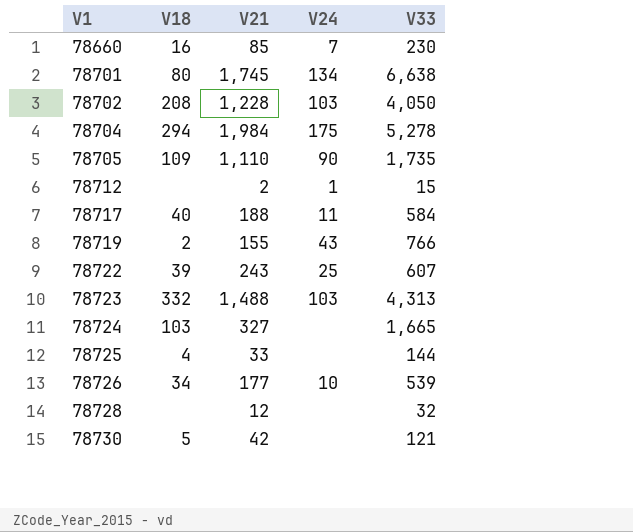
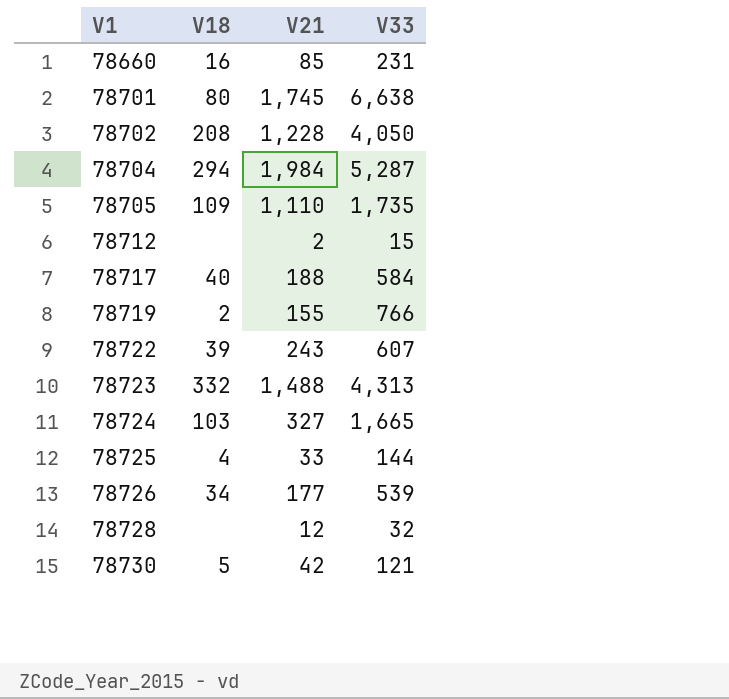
column V24 | position: 4 -> none
78660 | V33: 230 -> 231
78704 | V33: 5,278 -> 5,287

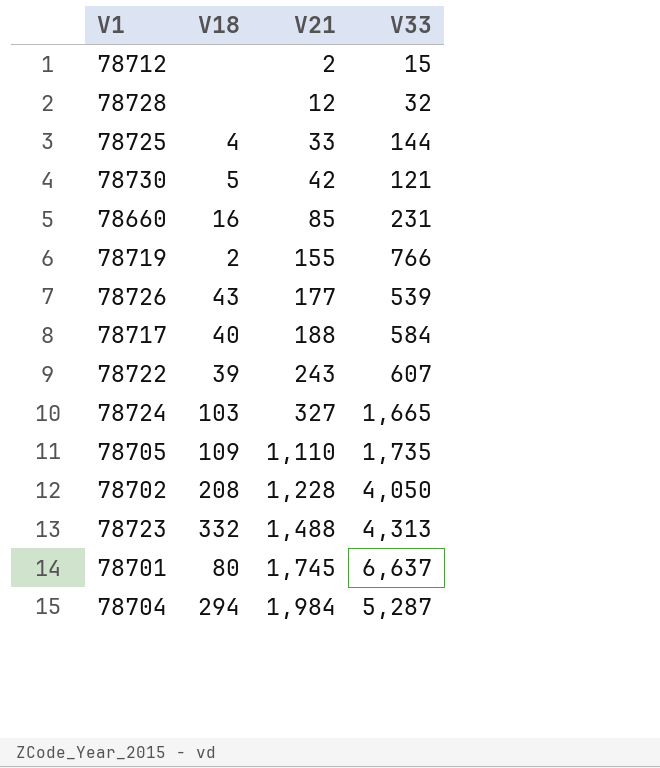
row order: V1 ascending -> V21 ascending
78726 | V18: 34 -> 43
78701 | V33: 6,638 -> 6,637

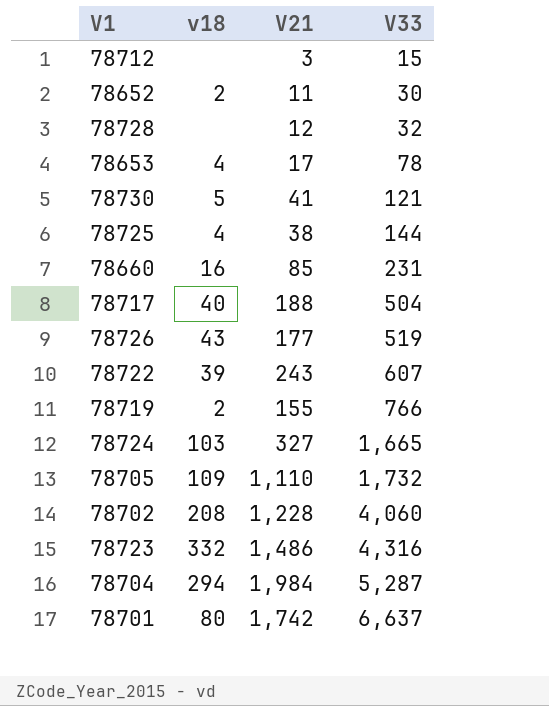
row order: V21 ascending -> V33 ascending
column name: V18 -> v18
78712 | V21: 2 -> 3
row 78652: none -> 2 | 11 | 30
row 78653: none -> 4 | 17 | 78
78730 | V21: 42 -> 41
78725 | V21: 33 -> 38
78717 | V33: 584 -> 504
78726 | V33: 539 -> 519
78705 | V33: 1,735 -> 1,732
78702 | V33: 4,050 -> 4,060
78723 | V21: 1,488 -> 1,486
78723 | V33: 4,313 -> 4,316
78701 | V21: 1,745 -> 1,742

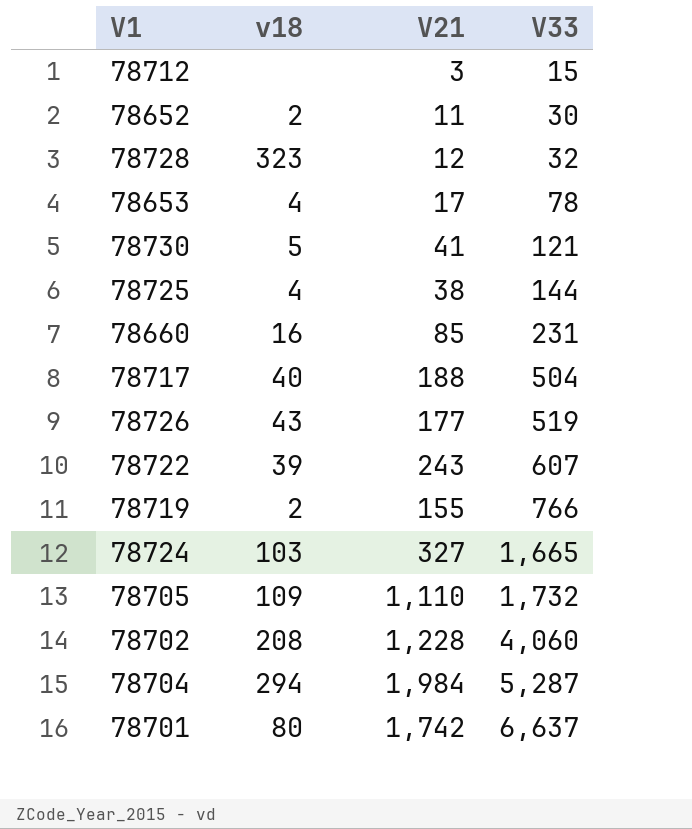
row 78723: 332 | 1,486 | 4,316 -> none
78728 | v18: none -> 323

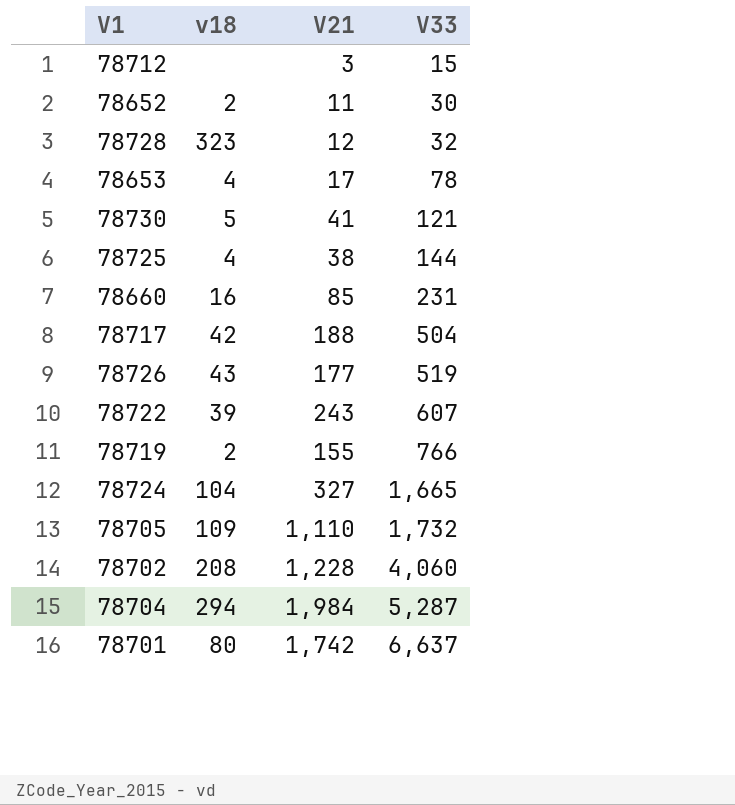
78717 | v18: 40 -> 42
78724 | v18: 103 -> 104

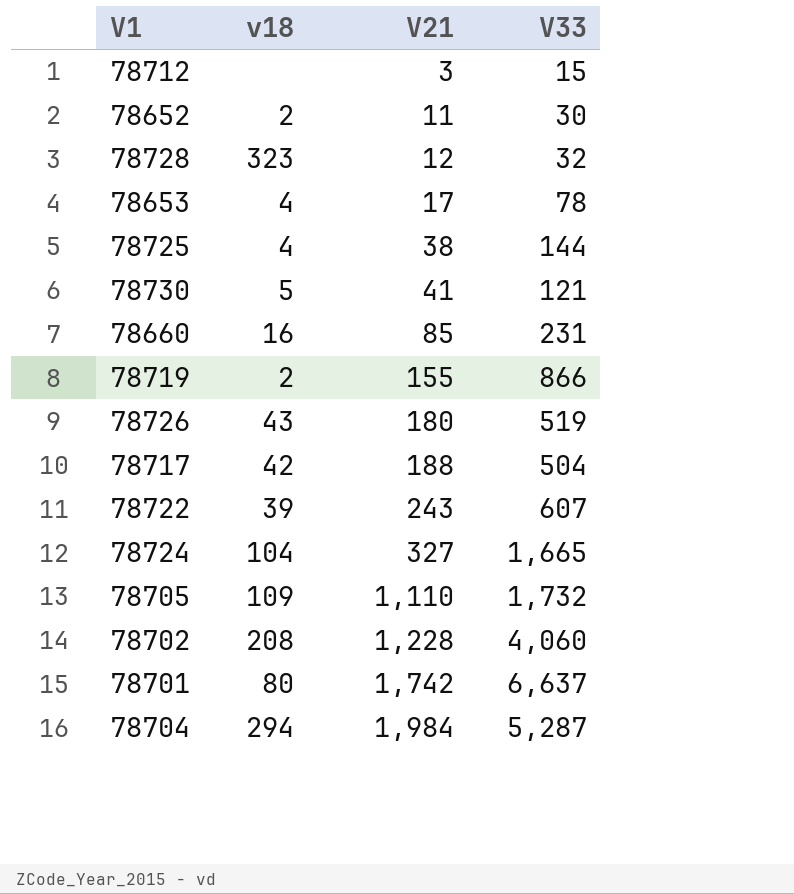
row order: V33 ascending -> V21 ascending
78719 | V33: 766 -> 866
78726 | V21: 177 -> 180

